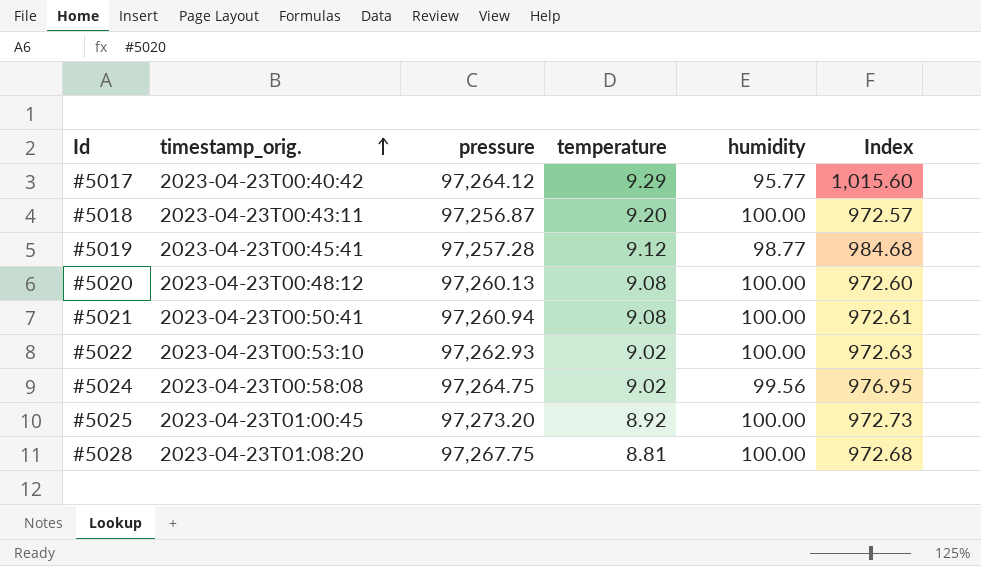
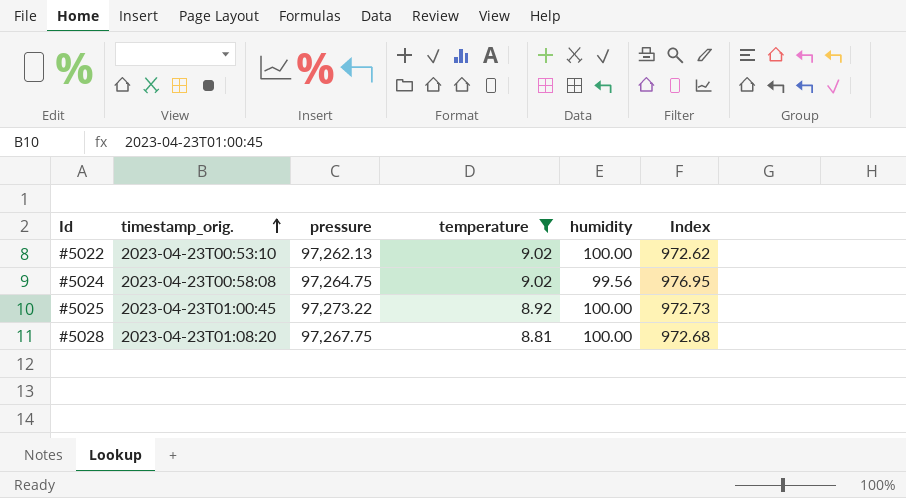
filter: none -> temperature <= 9.02
#5022 | pressure: 97,262.93 -> 97,262.13
#5022 | Index: 972.63 -> 972.62
#5025 | pressure: 97,273.20 -> 97,273.22

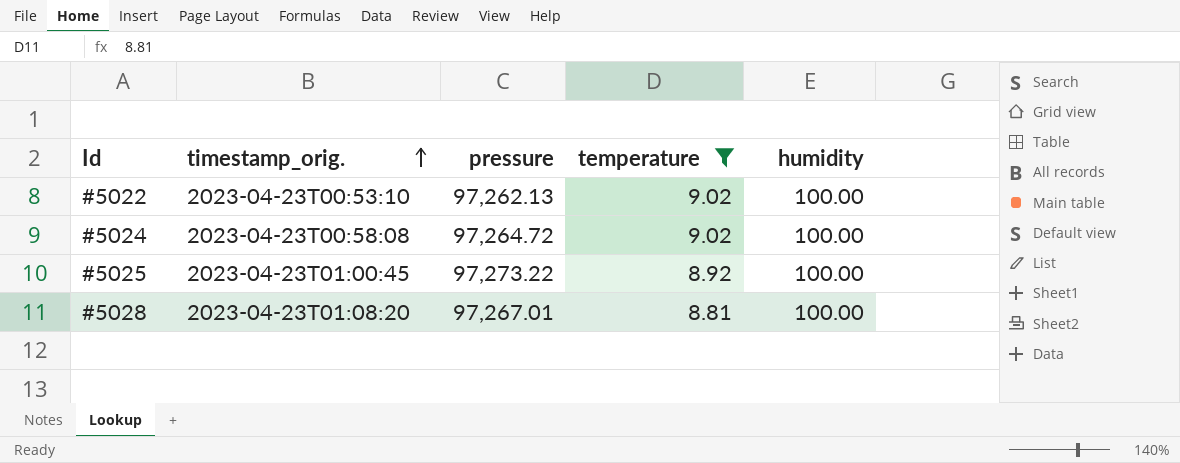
column Index | formula: [pressure] / [humidity] -> none
#5024 | pressure: 97,264.75 -> 97,264.72
#5024 | humidity: 99.56 -> 100.00
#5028 | pressure: 97,267.75 -> 97,267.01

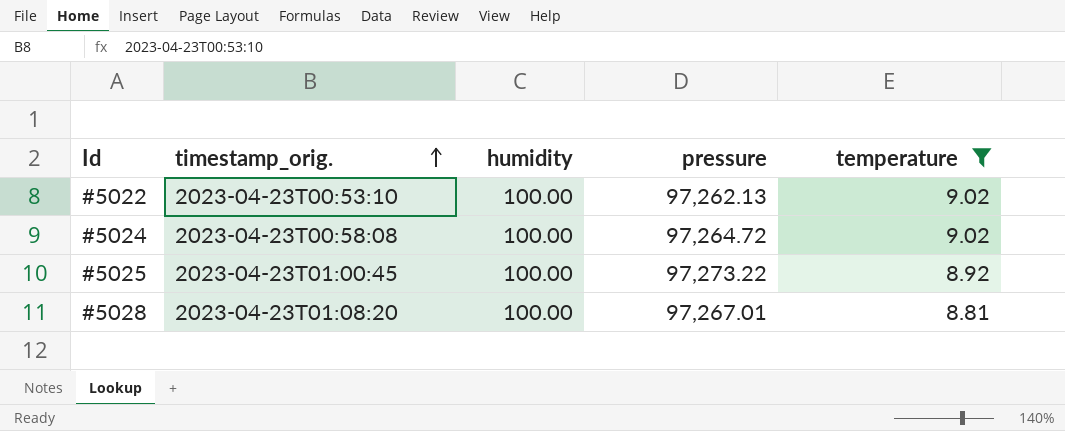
column humidity | position: 5 -> 3

